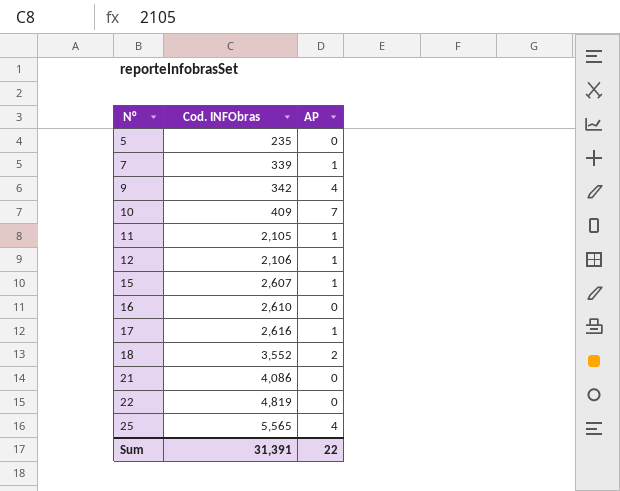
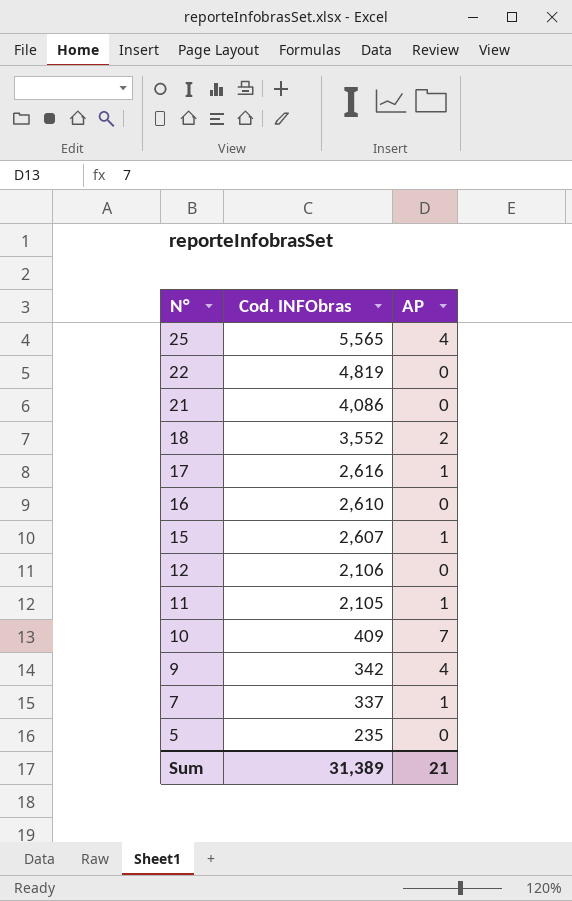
row order: N° ascending -> N° descending
12 | AP: 1 -> 0
7 | Cod. INFObras: 339 -> 337
Sum | Cod. INFObras: 31,391 -> 31,389
Sum | AP: 22 -> 21

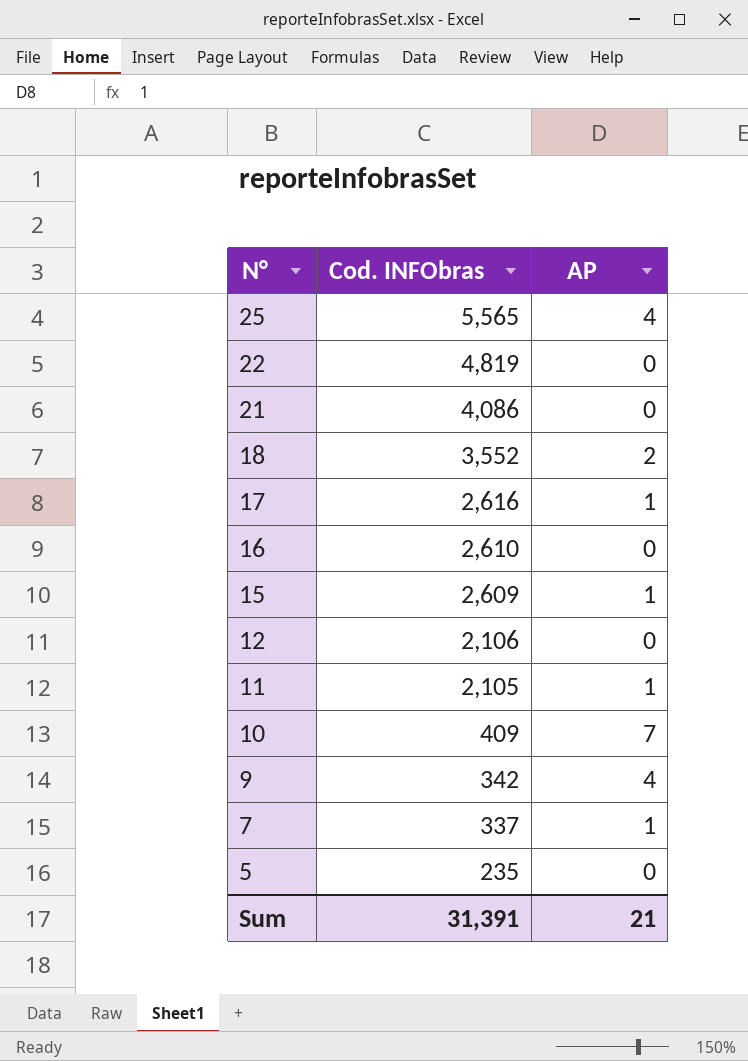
15 | Cod. INFObras: 2,607 -> 2,609
Sum | Cod. INFObras: 31,389 -> 31,391

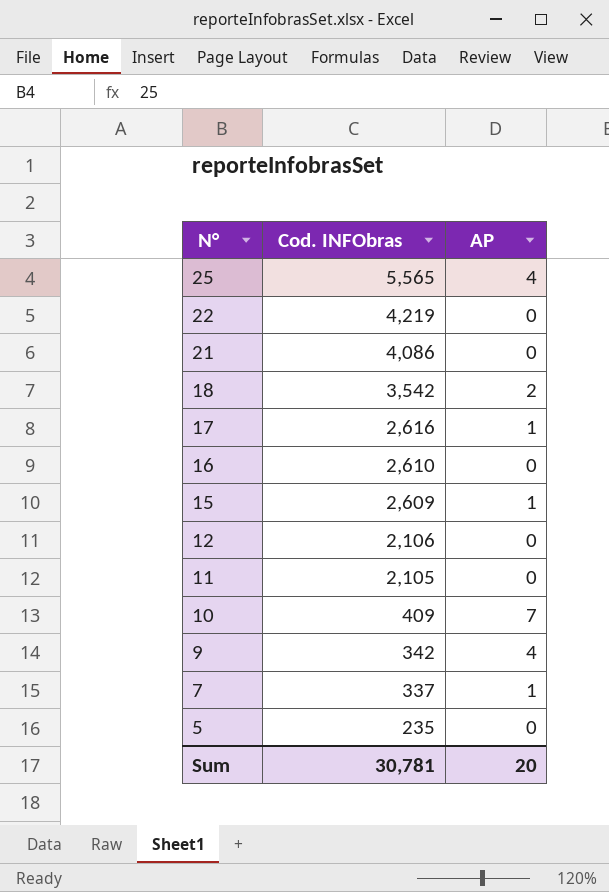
22 | Cod. INFObras: 4,819 -> 4,219
18 | Cod. INFObras: 3,552 -> 3,542
11 | AP: 1 -> 0
Sum | Cod. INFObras: 31,391 -> 30,781
Sum | AP: 21 -> 20

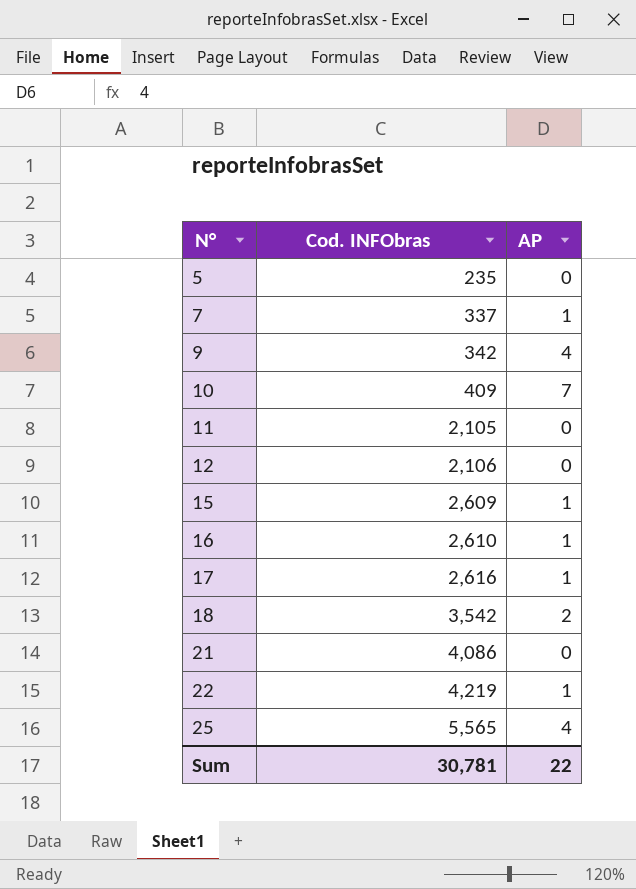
row order: N° descending -> N° ascending
16 | AP: 0 -> 1
22 | AP: 0 -> 1
Sum | AP: 20 -> 22

